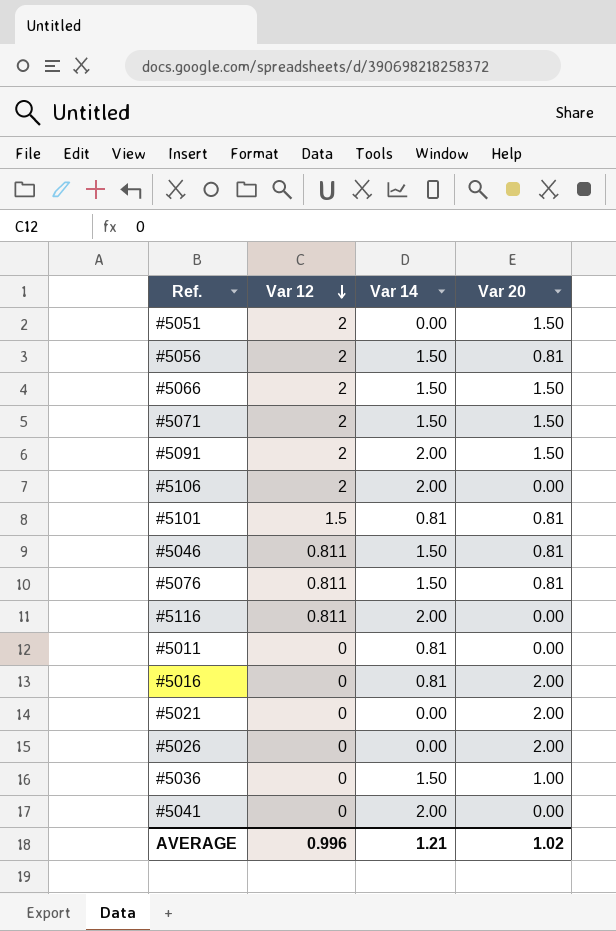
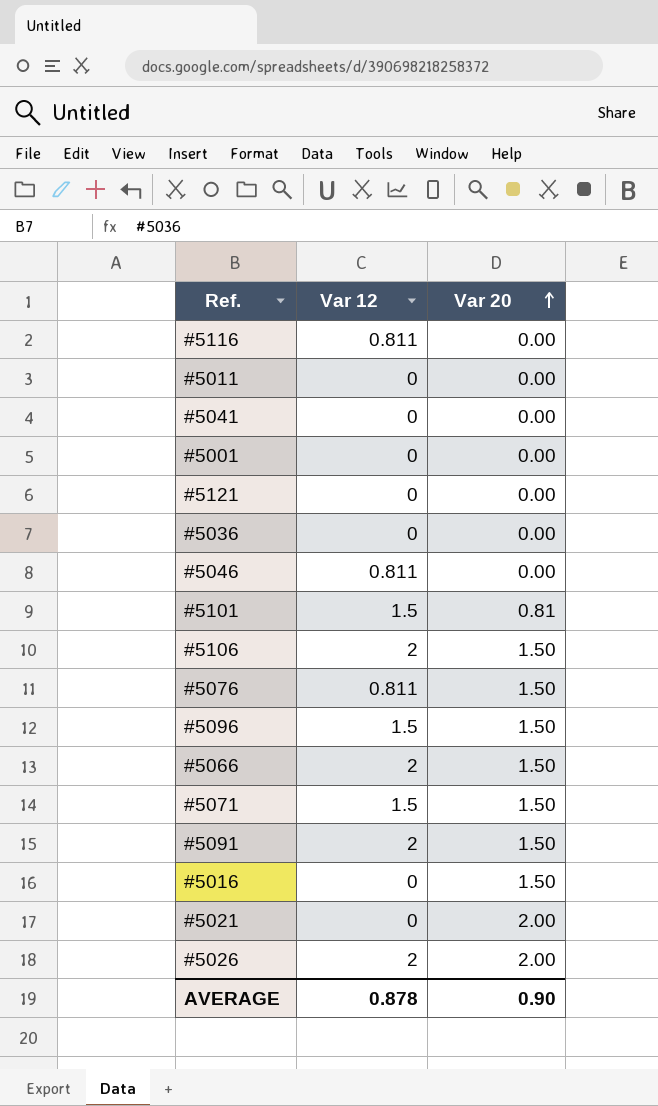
row order: Var 12 descending -> Var 20 ascending
column Var 14 | position: 3 -> none
row #5051: 2 | 0.00 | 1.50 -> none
row #5056: 2 | 1.50 | 0.81 -> none
row #5001: none -> 0 | 0.00
row #5121: none -> 0 | 0.00
#5036 | Var 20: 1.00 -> 0.00
#5046 | Var 20: 0.81 -> 0.00
#5106 | Var 20: 0.00 -> 1.50
#5076 | Var 20: 0.81 -> 1.50
row #5096: none -> 1.5 | 1.50
#5071 | Var 12: 2 -> 1.5
#5016 | Var 20: 2.00 -> 1.50
#5026 | Var 12: 0 -> 2
AVERAGE | Var 12: 0.996 -> 0.878
AVERAGE | Var 20: 1.02 -> 0.90

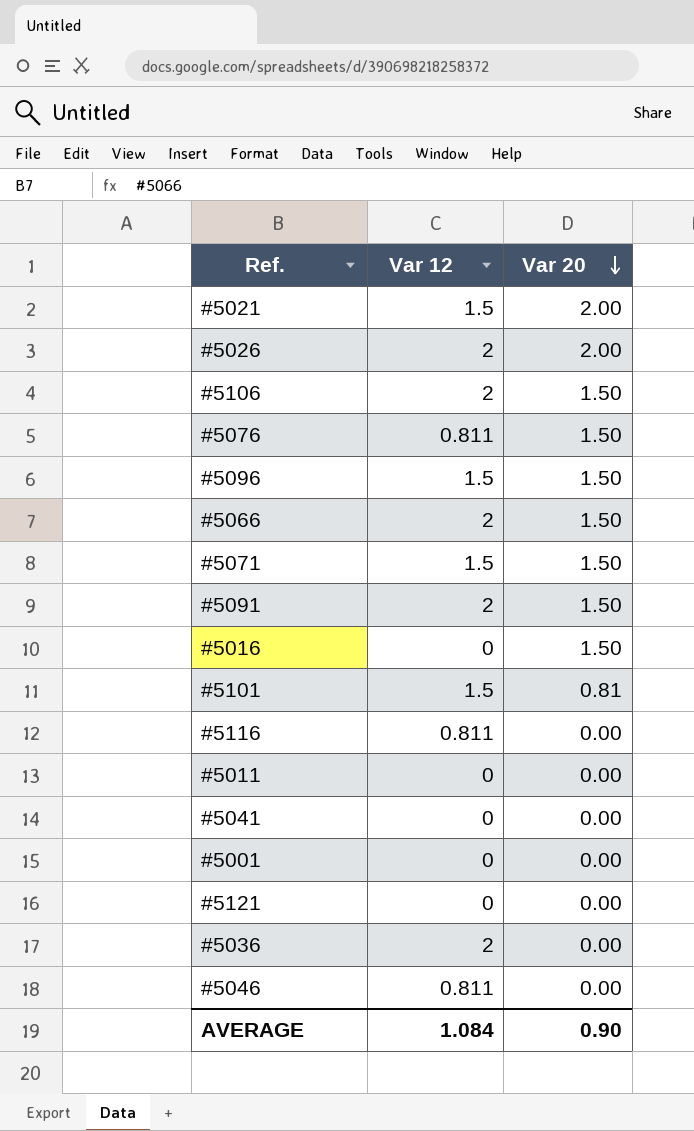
row order: Var 20 ascending -> Var 20 descending
#5021 | Var 12: 0 -> 1.5
#5036 | Var 12: 0 -> 2
AVERAGE | Var 12: 0.878 -> 1.084

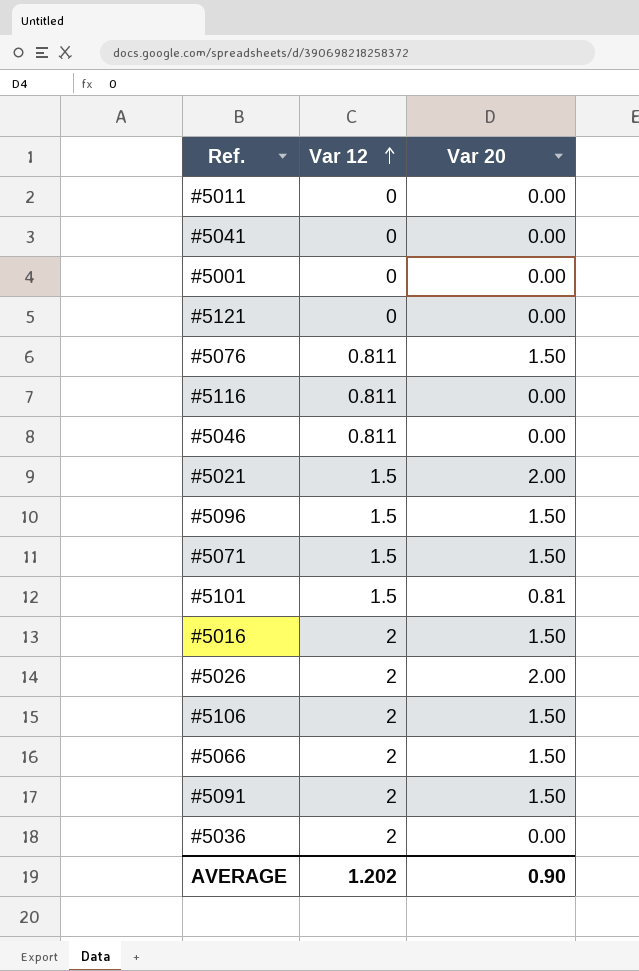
row order: Var 20 descending -> Var 12 ascending
#5016 | Var 12: 0 -> 2
AVERAGE | Var 12: 1.084 -> 1.202

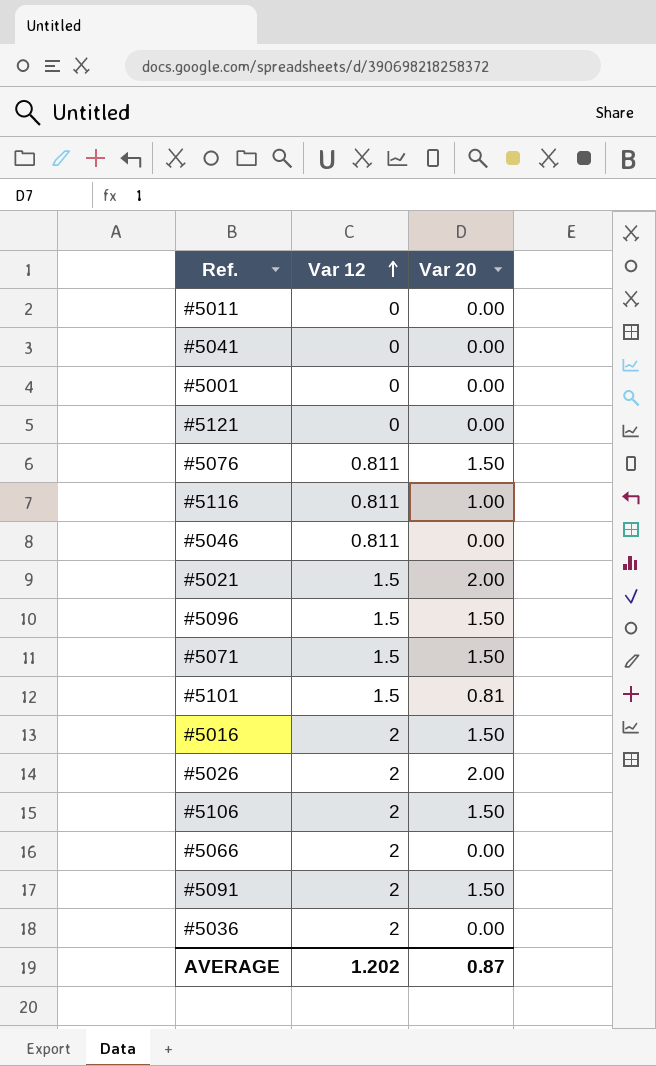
#5116 | Var 20: 0.00 -> 1.00
#5066 | Var 20: 1.50 -> 0.00
AVERAGE | Var 20: 0.90 -> 0.87

